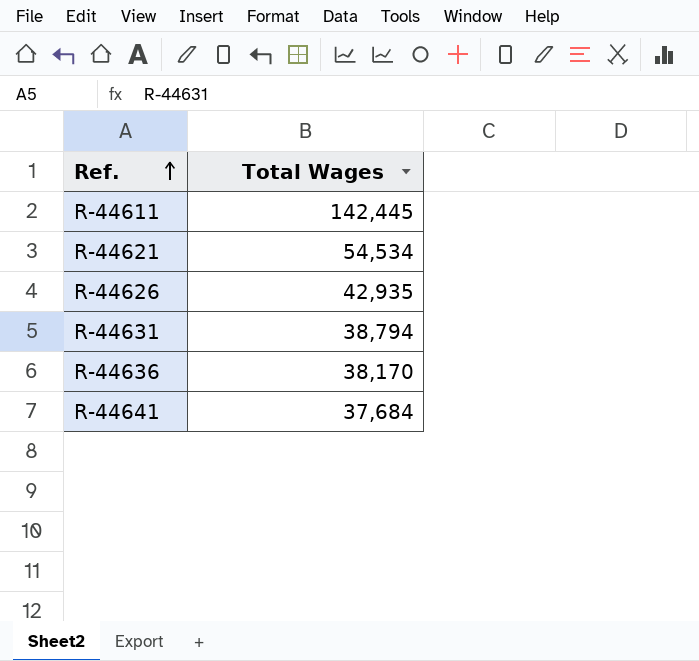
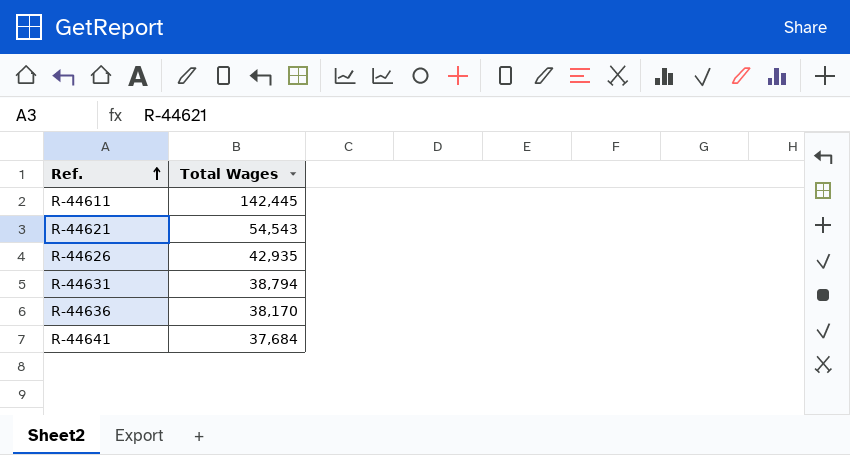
R-44621 | Total Wages: 54,534 -> 54,543

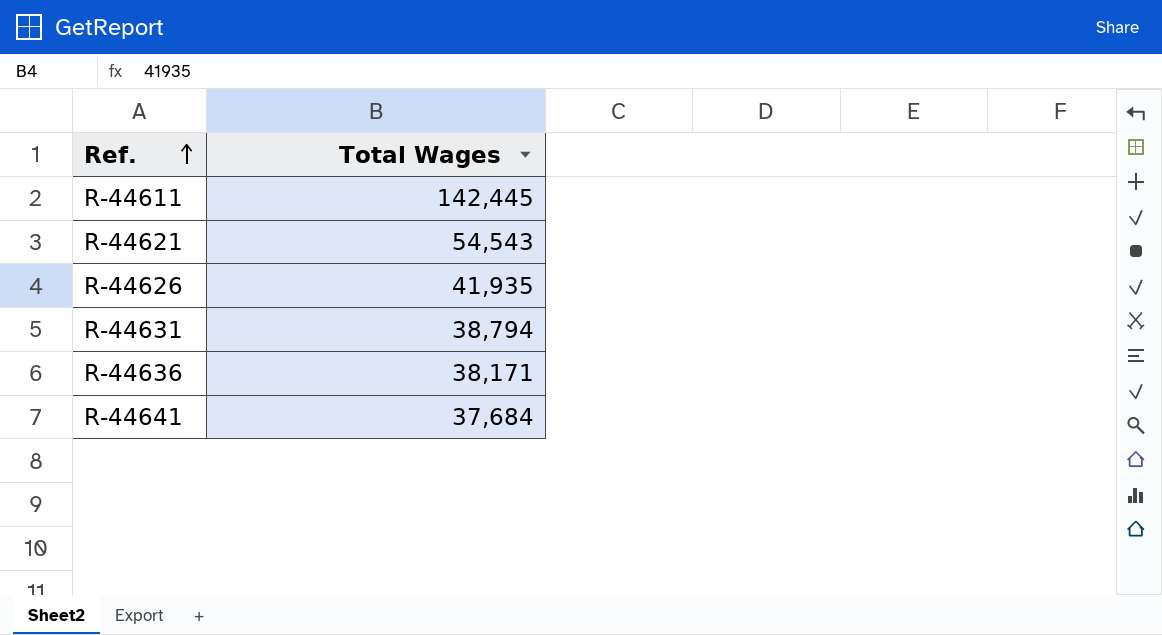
R-44626 | Total Wages: 42,935 -> 41,935
R-44636 | Total Wages: 38,170 -> 38,171

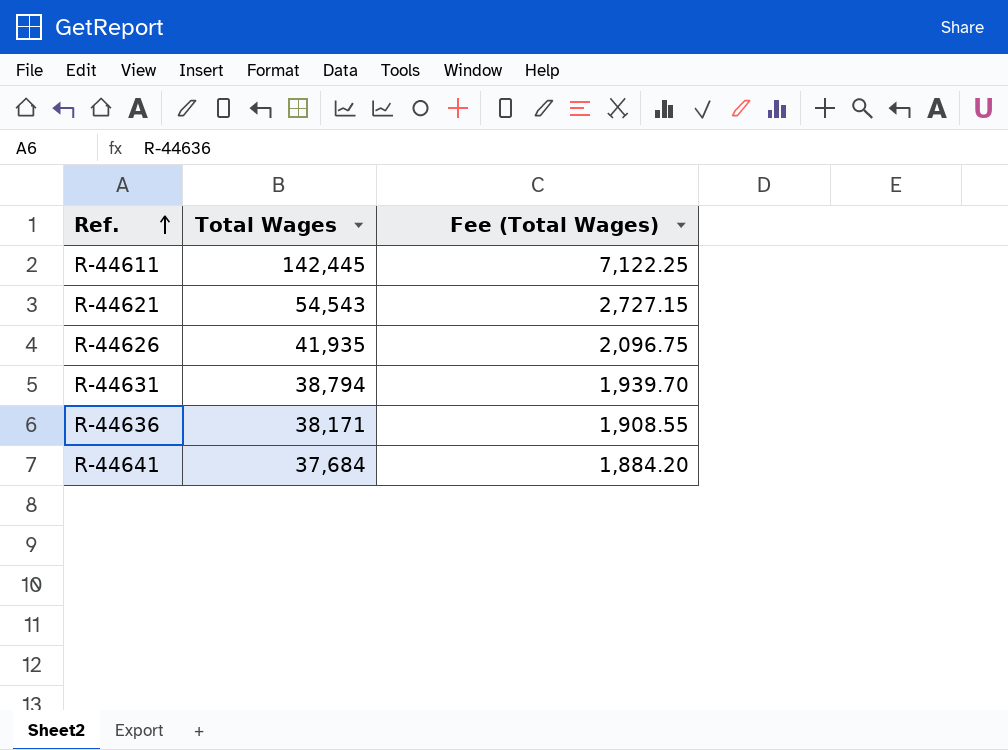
column Fee (Total Wages) | formula: none -> [Total Wages] * 0.05

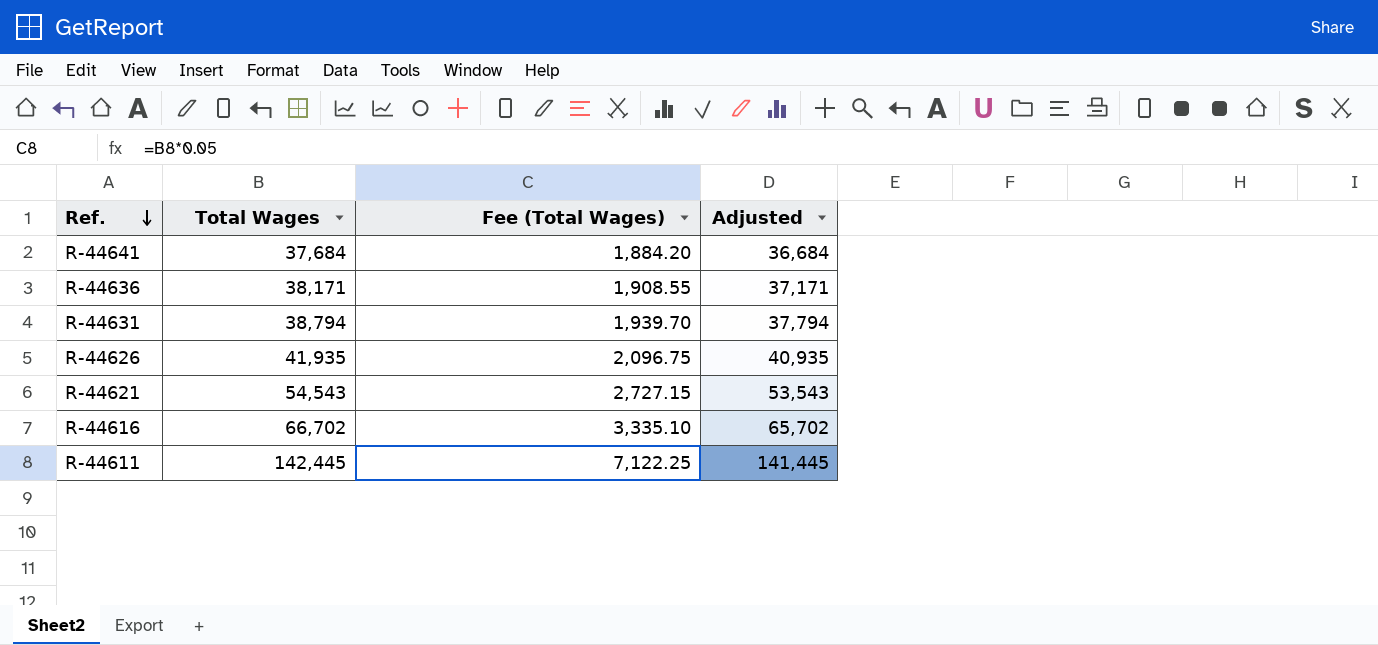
row order: Ref. ascending -> Ref. descending
column Adjusted | formula: none -> [Total Wages] - 1000
row R-44616: none -> 66,702 | 3,335.10 | 65,702

